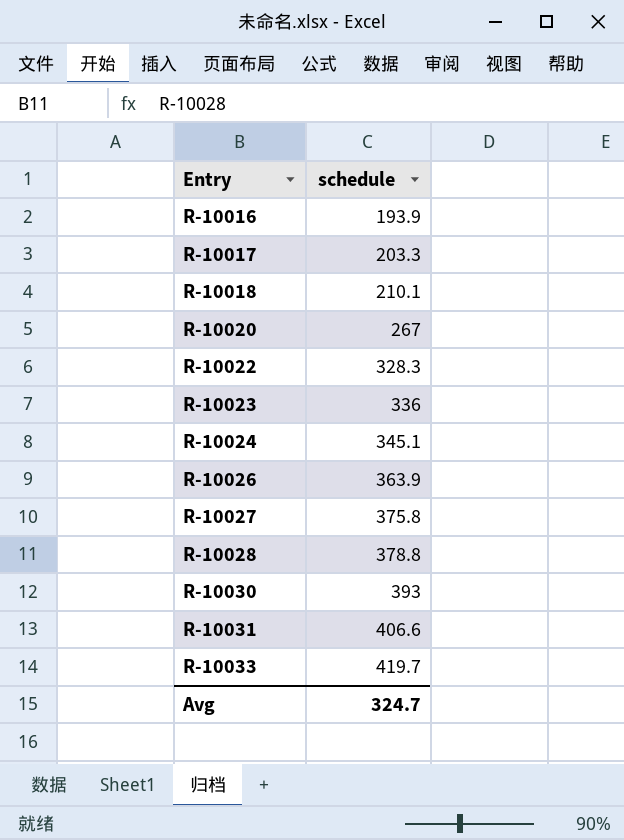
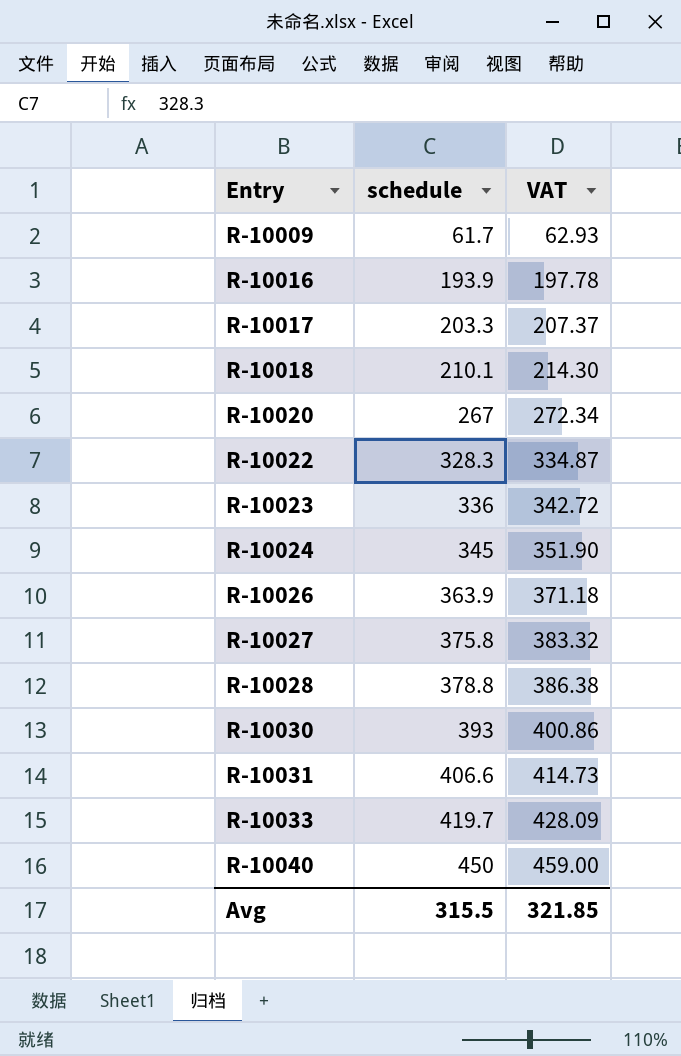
column VAT | formula: none -> [schedule] * 1.02
row R-10009: none -> 61.7 | 62.93
R-10024 | schedule: 345.1 -> 345
row R-10040: none -> 450 | 459.00
Avg | schedule: 324.7 -> 315.5

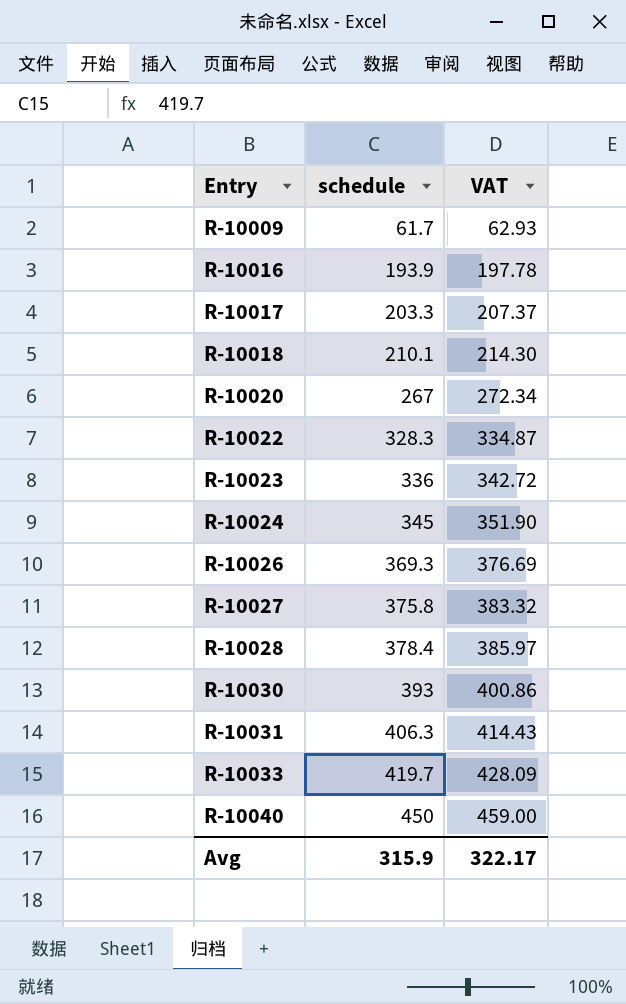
R-10026 | schedule: 363.9 -> 369.3
R-10026 | VAT: 371.18 -> 376.69
R-10028 | schedule: 378.8 -> 378.4
R-10028 | VAT: 386.38 -> 385.97
R-10031 | schedule: 406.6 -> 406.3
R-10031 | VAT: 414.73 -> 414.43
Avg | schedule: 315.5 -> 315.9
Avg | VAT: 321.85 -> 322.17

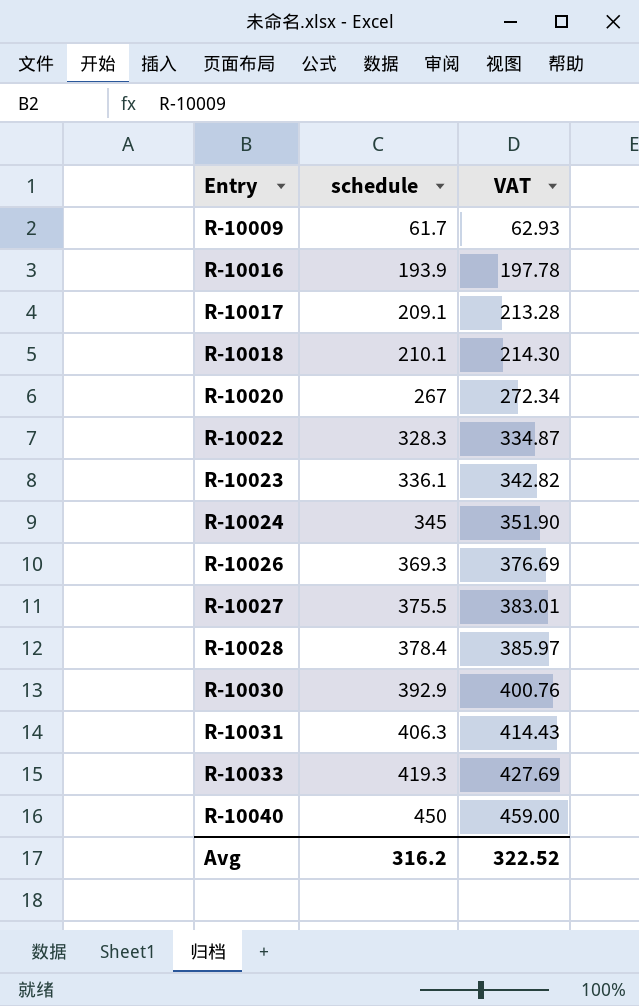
R-10017 | schedule: 203.3 -> 209.1
R-10017 | VAT: 207.37 -> 213.28
R-10023 | schedule: 336 -> 336.1
R-10023 | VAT: 342.72 -> 342.82
R-10027 | schedule: 375.8 -> 375.5
R-10027 | VAT: 383.32 -> 383.01
R-10030 | schedule: 393 -> 392.9
R-10030 | VAT: 400.86 -> 400.76
R-10033 | schedule: 419.7 -> 419.3
R-10033 | VAT: 428.09 -> 427.69
Avg | schedule: 315.9 -> 316.2
Avg | VAT: 322.17 -> 322.52

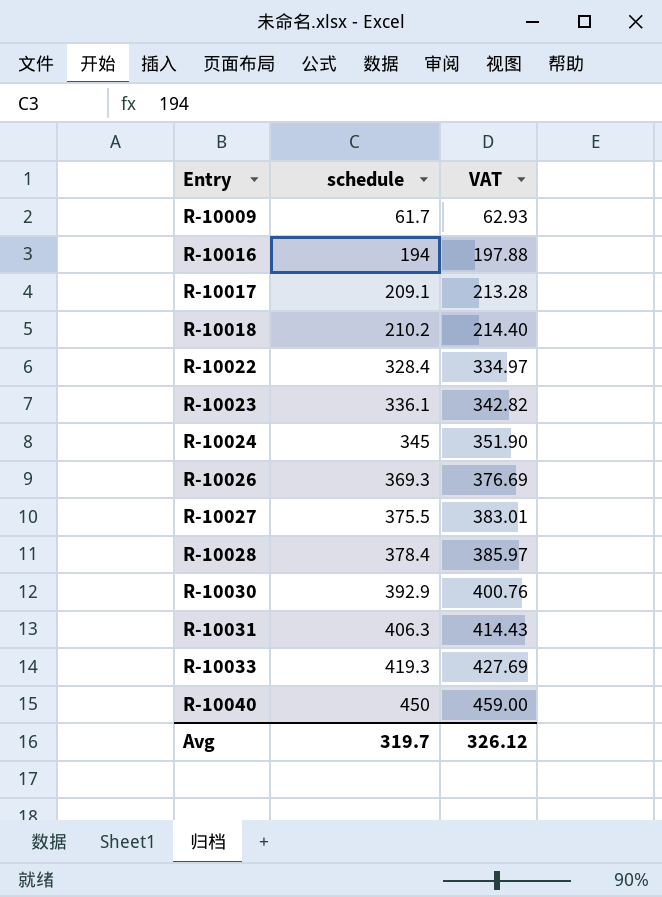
row R-10020: 267 | 272.34 -> none
R-10016 | schedule: 193.9 -> 194
R-10016 | VAT: 197.78 -> 197.88
R-10018 | schedule: 210.1 -> 210.2
R-10018 | VAT: 214.30 -> 214.40
R-10022 | schedule: 328.3 -> 328.4
R-10022 | VAT: 334.87 -> 334.97
Avg | schedule: 316.2 -> 319.7
Avg | VAT: 322.52 -> 326.12

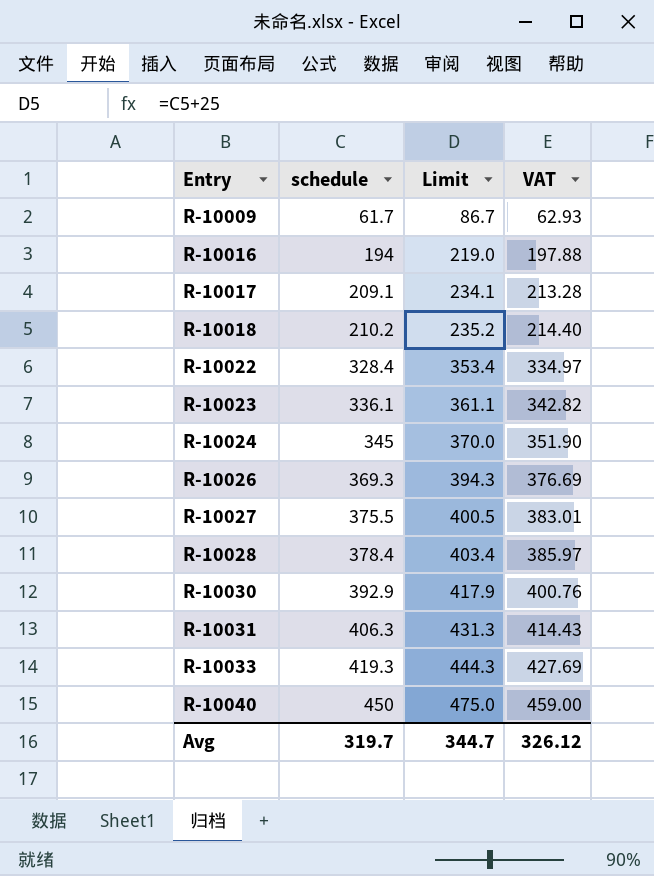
column Limit | formula: none -> [schedule] + 25

